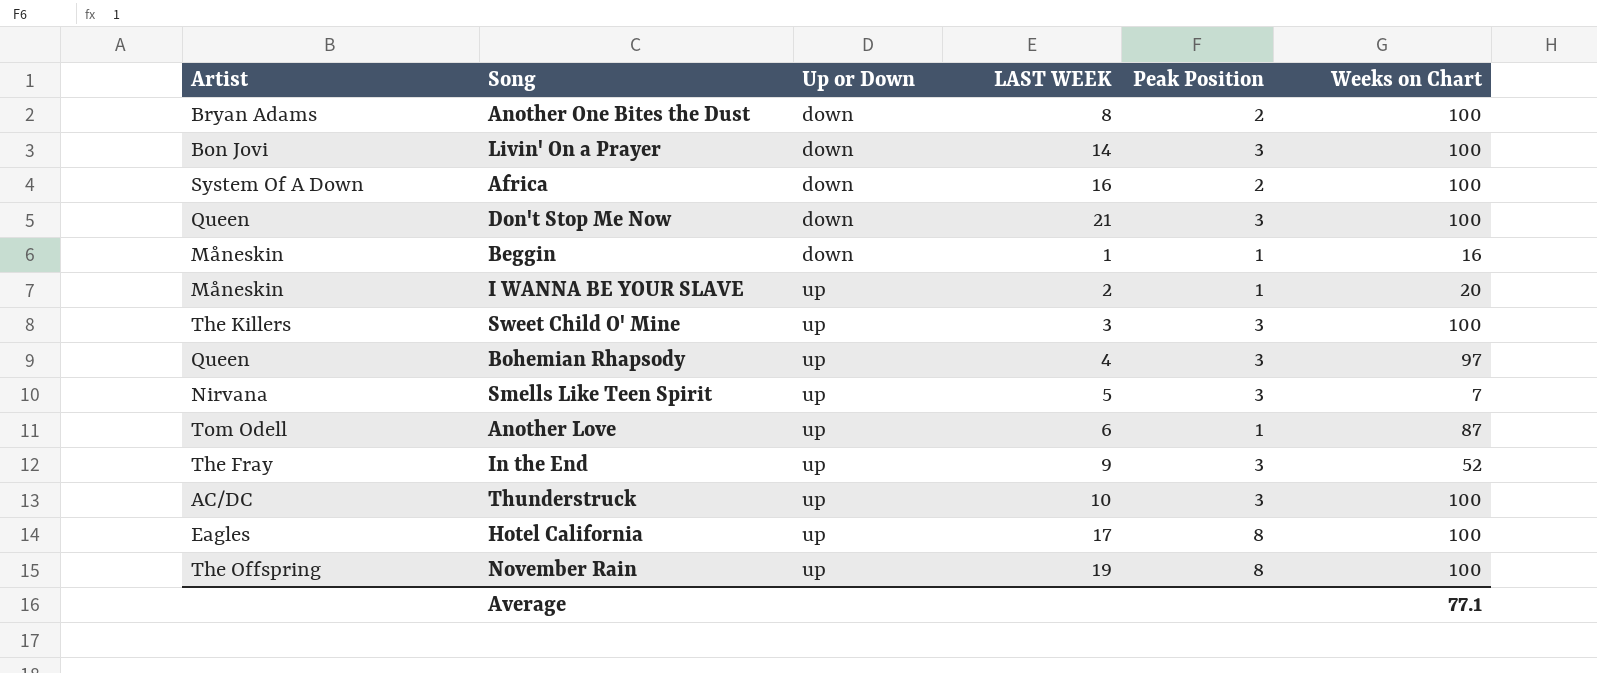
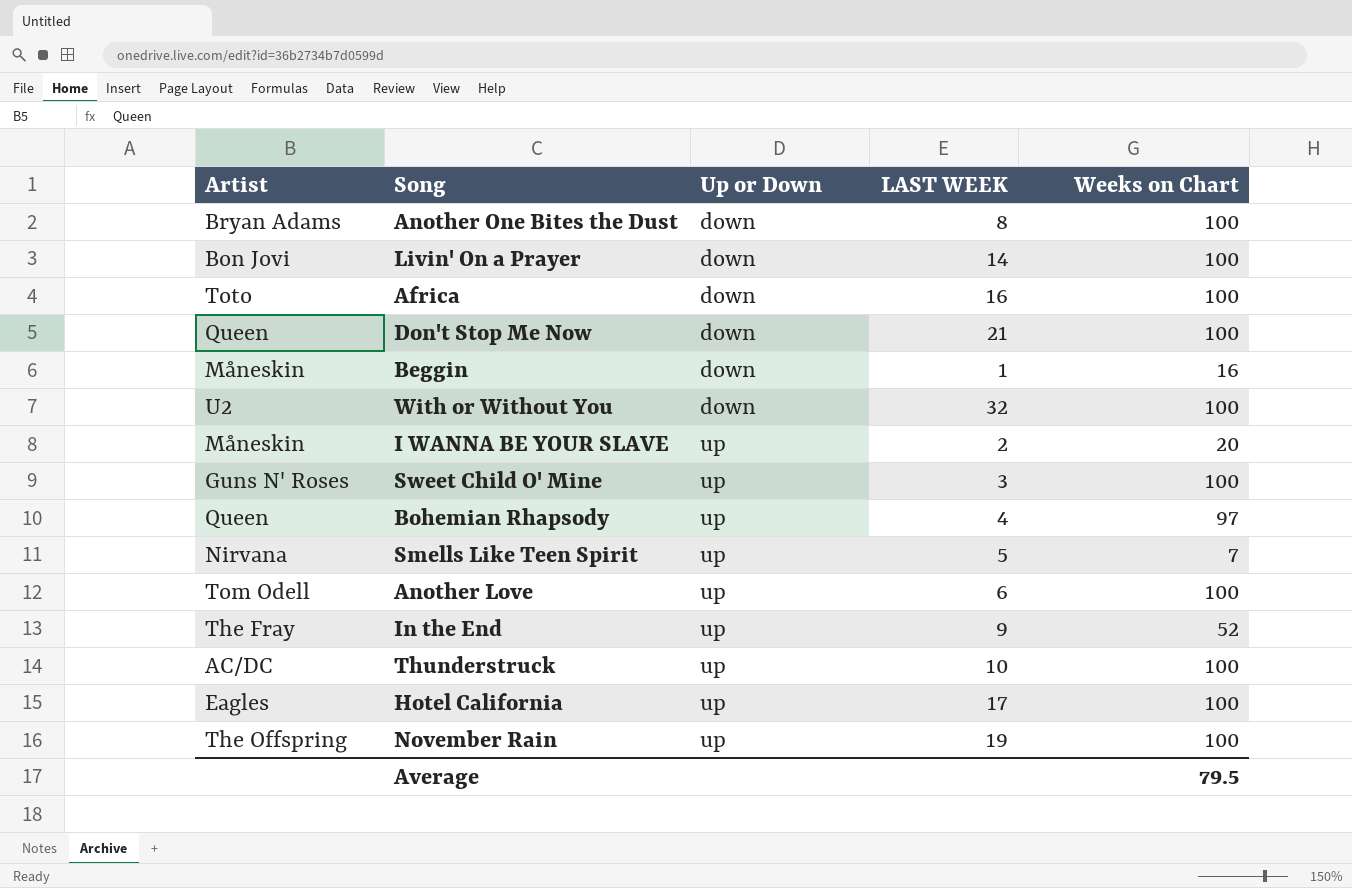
column Peak Position | position: 5 -> none
Africa | Artist: System Of A Down -> Toto
row With or Without You: none -> U2 | down | 32 | 100
Sweet Child O' Mine | Artist: The Killers -> Guns N' Roses
Another Love | Weeks on Chart: 87 -> 100
Average | Weeks on Chart: 77.1 -> 79.5

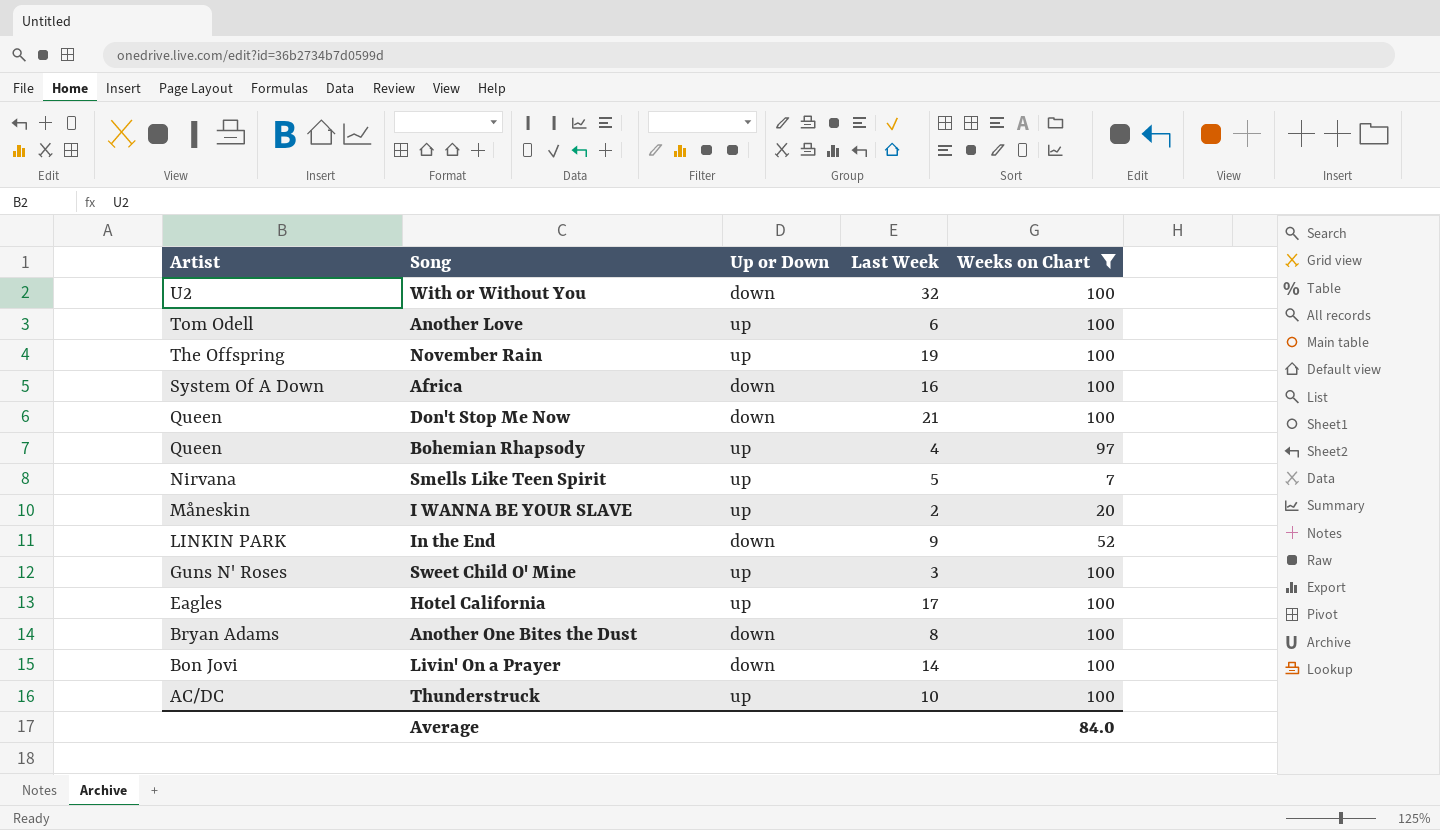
filter: none -> Weeks on Chart != 16
row order: Up or Down ascending -> Artist descending
column name: LAST WEEK -> Last Week
Africa | Artist: Toto -> System Of A Down
In the End | Artist: The Fray -> LINKIN PARK
In the End | Up or Down: up -> down
Average | Weeks on Chart: 79.5 -> 84.0

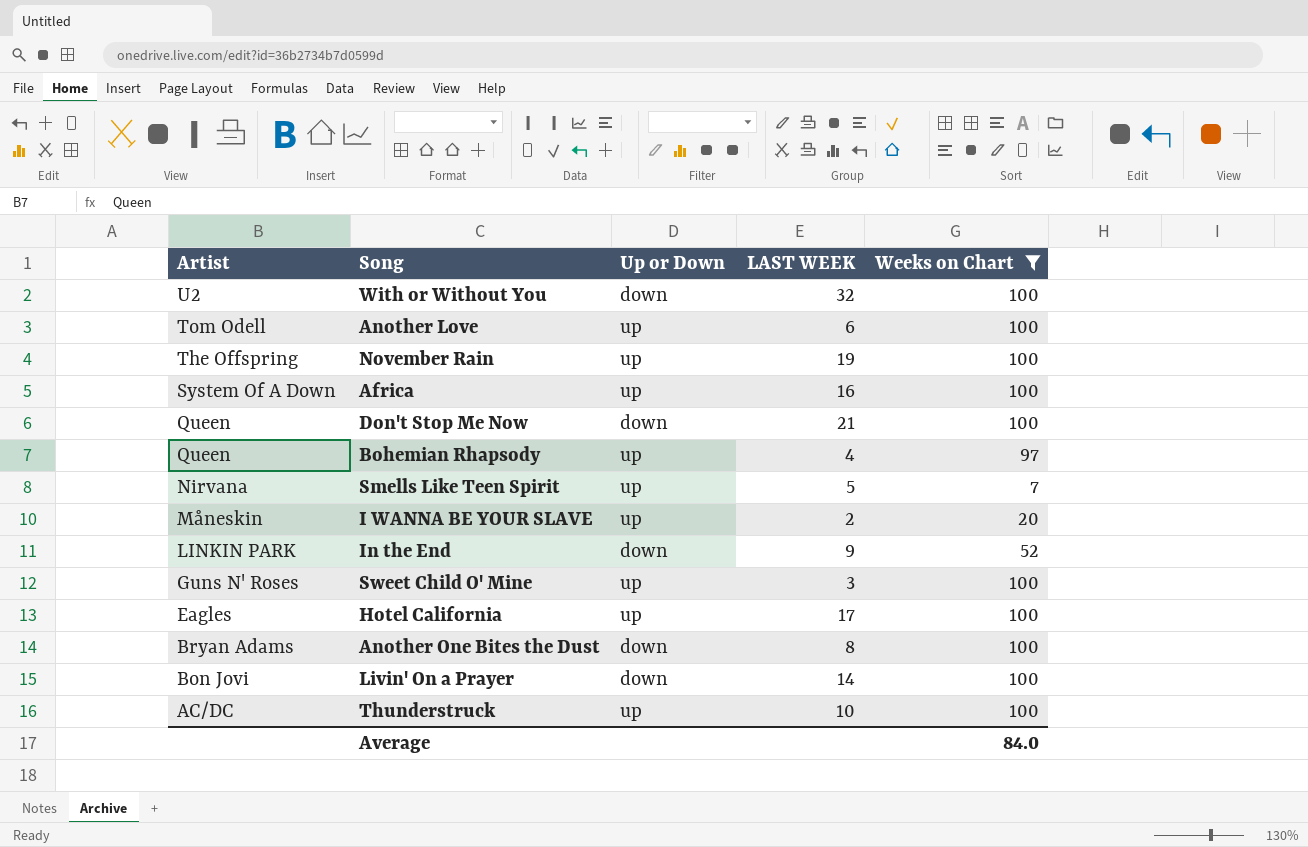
column name: Last Week -> LAST WEEK
Africa | Up or Down: down -> up

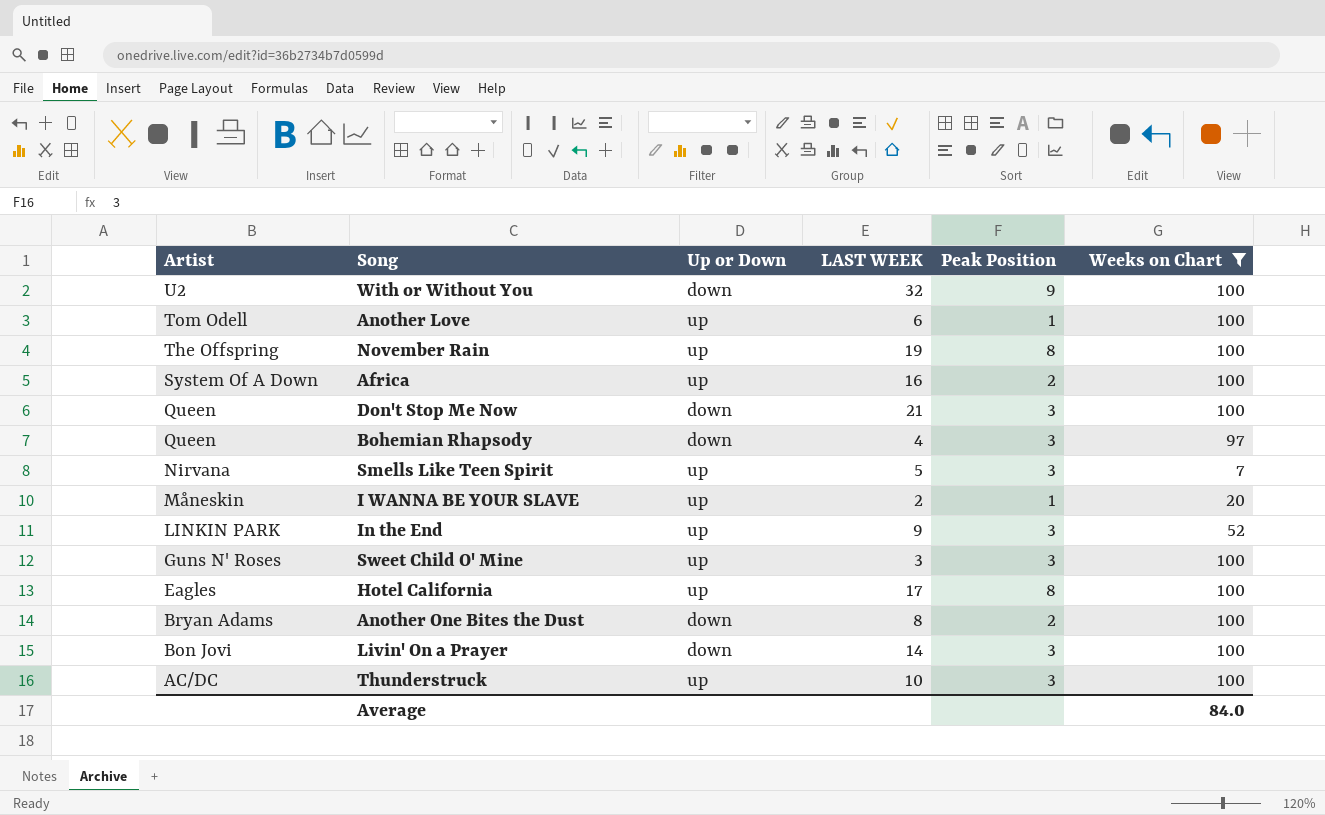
column Peak Position | position: none -> 5
Bohemian Rhapsody | Up or Down: up -> down
In the End | Up or Down: down -> up

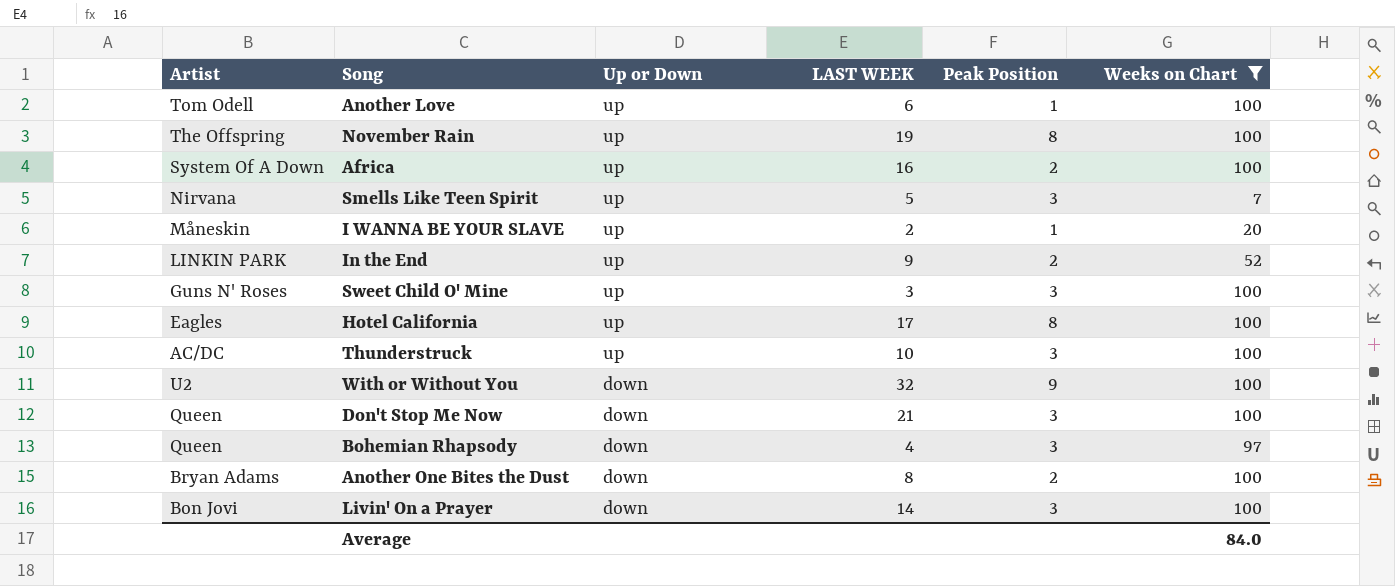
row order: Artist descending -> Up or Down descending
In the End | Peak Position: 3 -> 2

